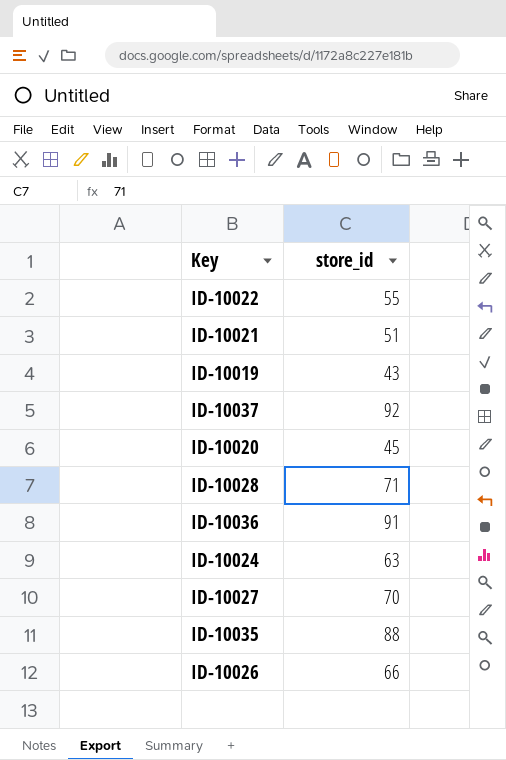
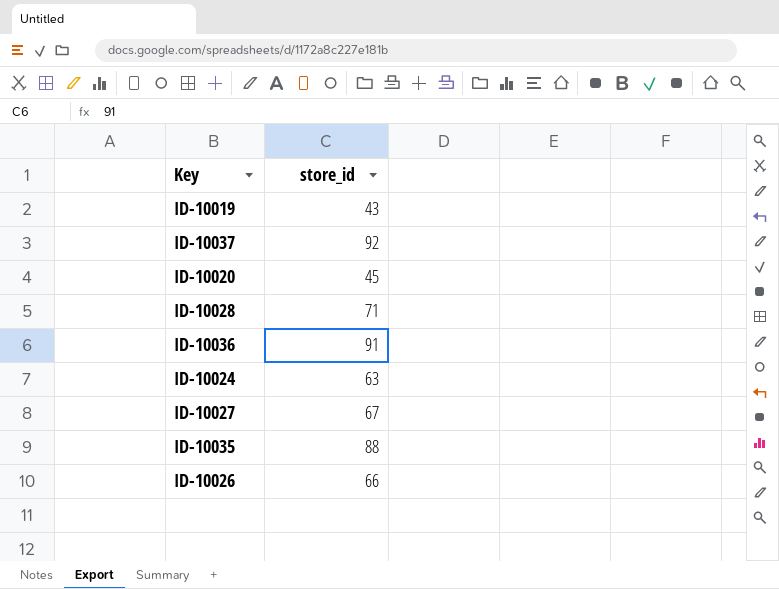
row ID-10022: 55 -> none
row ID-10021: 51 -> none
ID-10027 | store_id: 70 -> 67

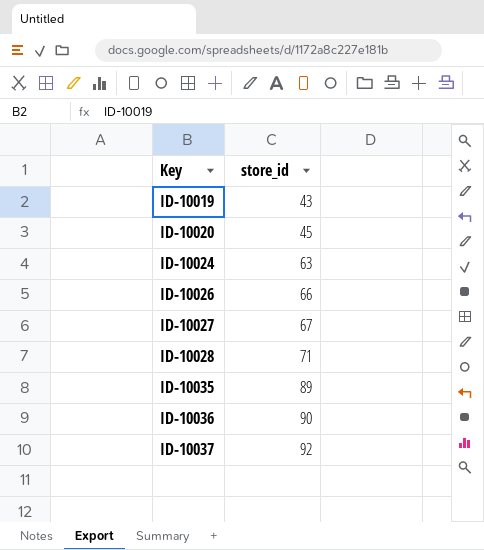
row order: none -> Key ascending
ID-10035 | store_id: 88 -> 89
ID-10036 | store_id: 91 -> 90

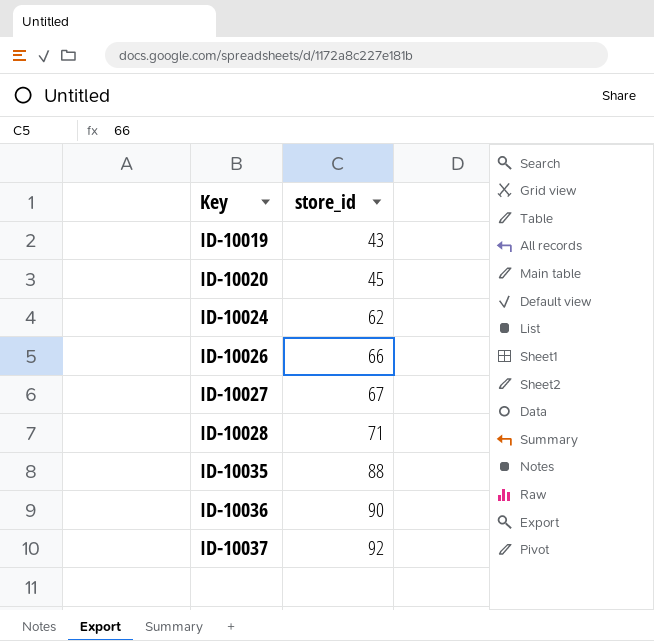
ID-10024 | store_id: 63 -> 62
ID-10035 | store_id: 89 -> 88

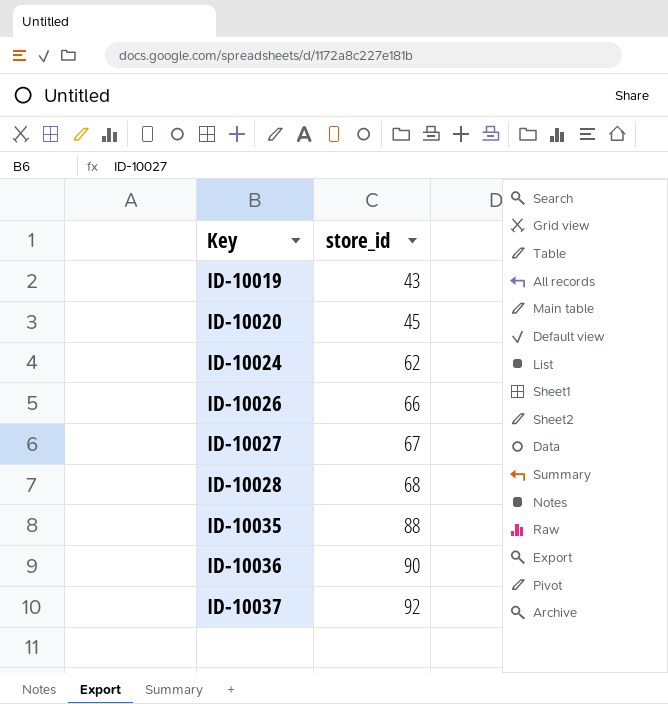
ID-10028 | store_id: 71 -> 68

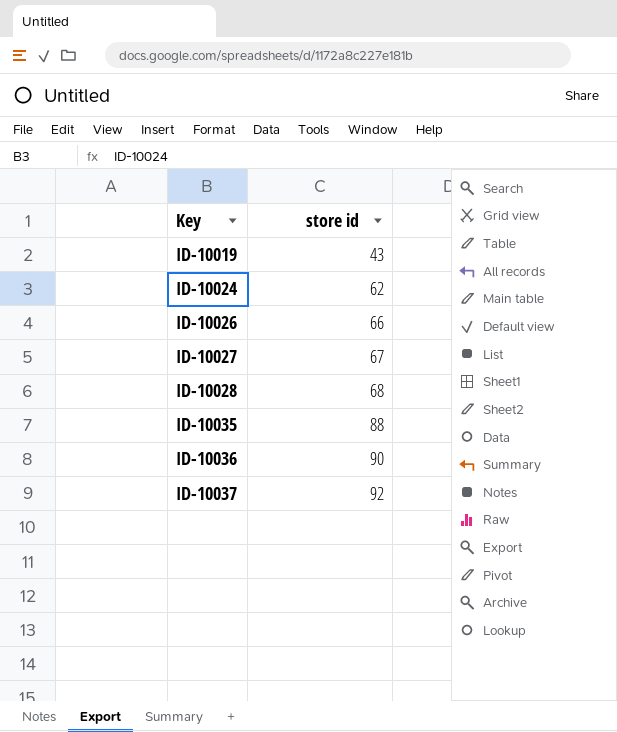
column name: store_id -> store id
row ID-10020: 45 -> none

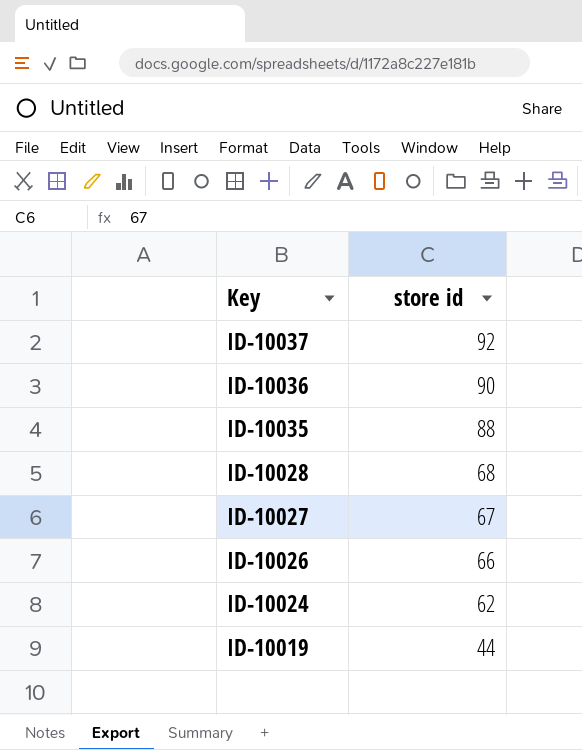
row order: Key ascending -> Key descending
ID-10019 | store id: 43 -> 44

